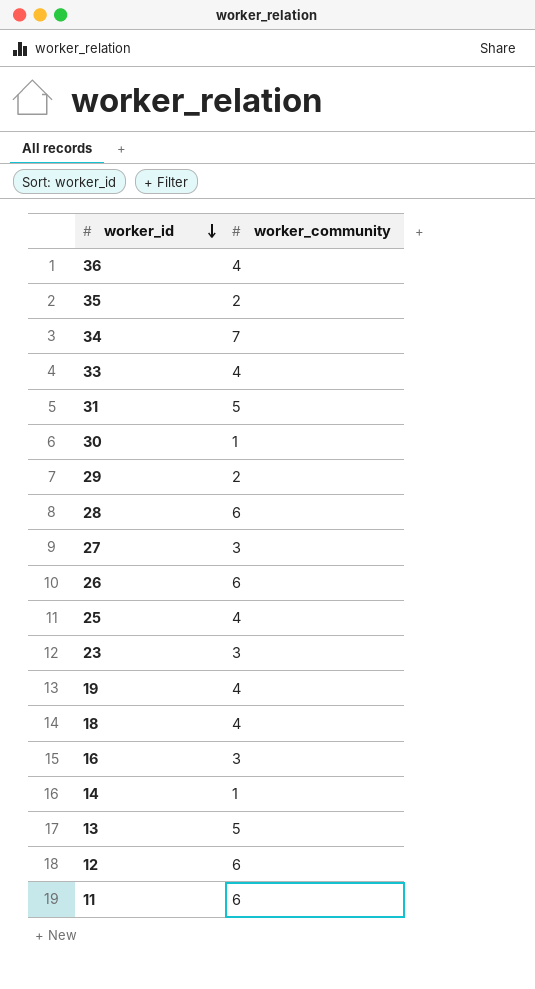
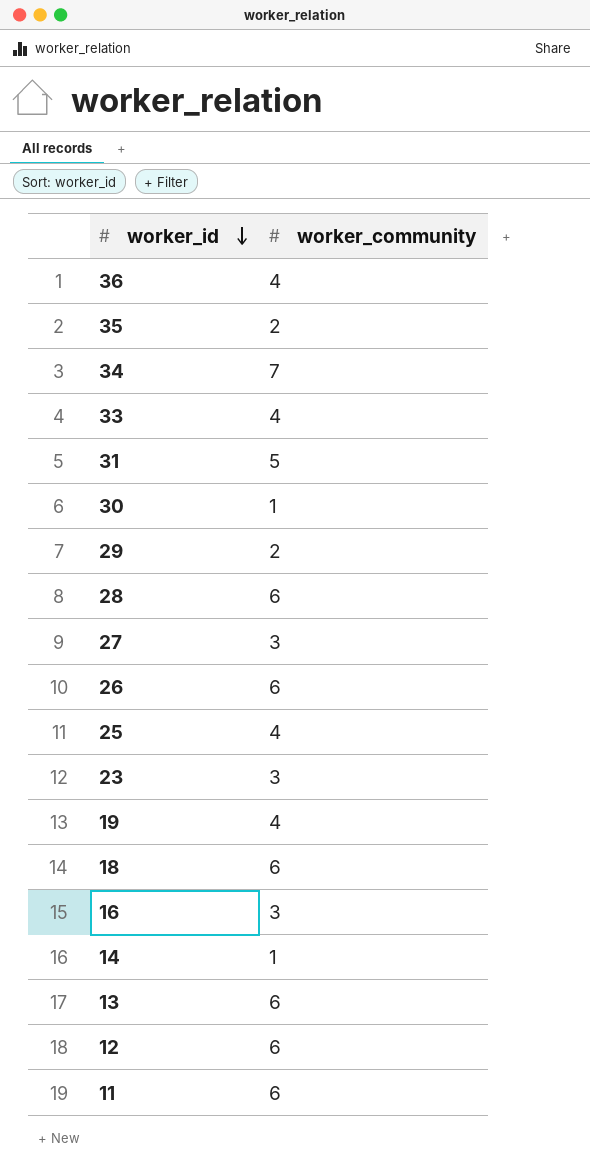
18 | worker_community: 4 -> 6
13 | worker_community: 5 -> 6

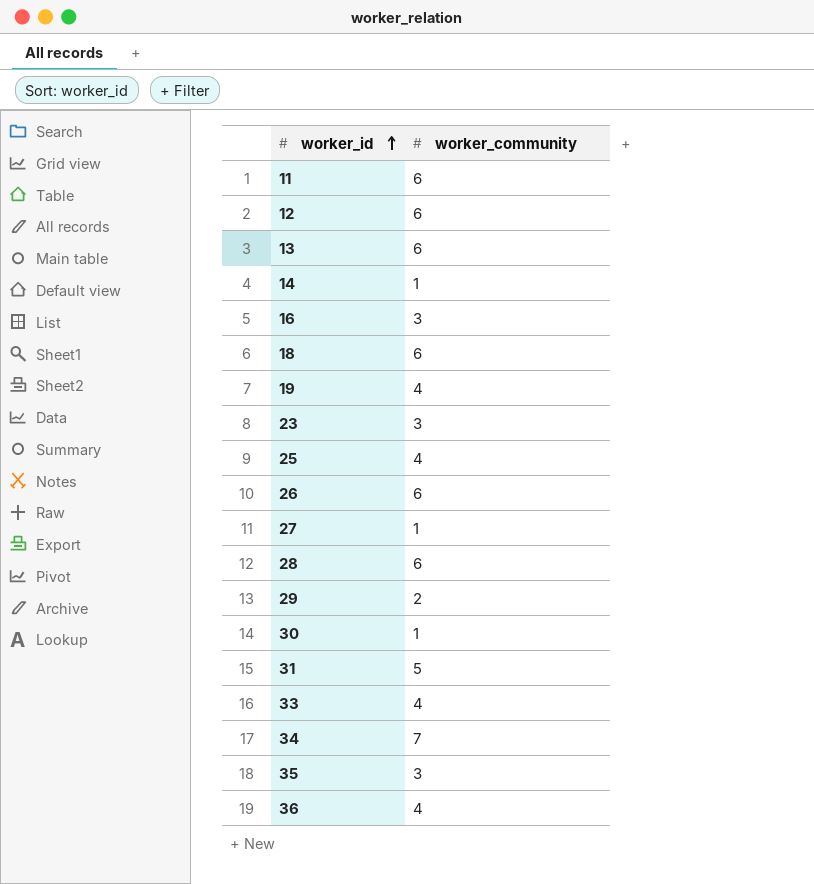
row order: worker_id descending -> worker_id ascending
27 | worker_community: 3 -> 1
35 | worker_community: 2 -> 3

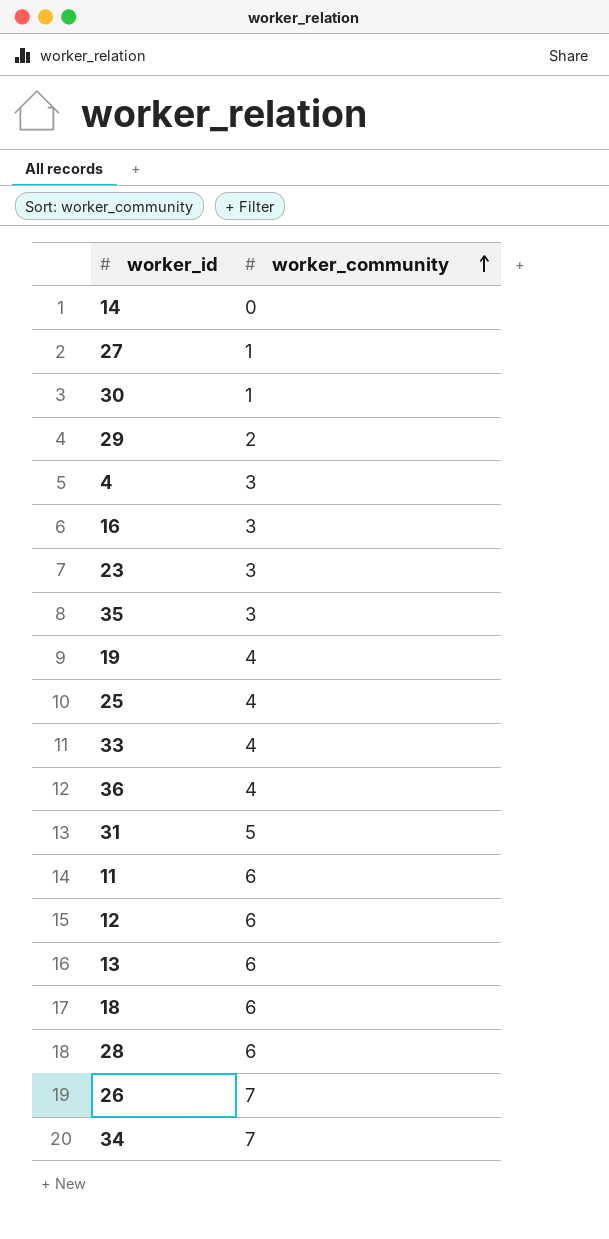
row order: worker_id ascending -> worker_community ascending
14 | worker_community: 1 -> 0
row 4: none -> 3
26 | worker_community: 6 -> 7

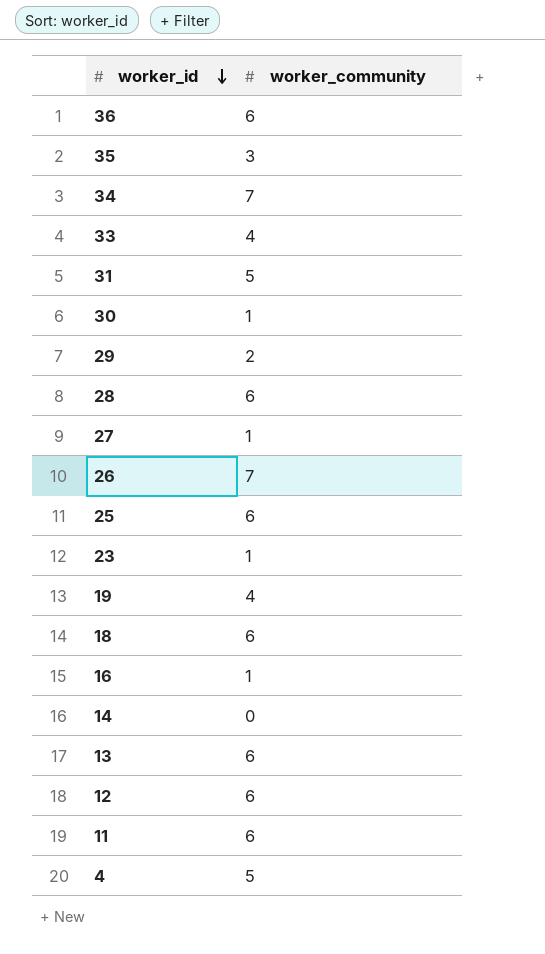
row order: worker_community ascending -> worker_id descending
36 | worker_community: 4 -> 6
25 | worker_community: 4 -> 6
23 | worker_community: 3 -> 1
16 | worker_community: 3 -> 1
4 | worker_community: 3 -> 5

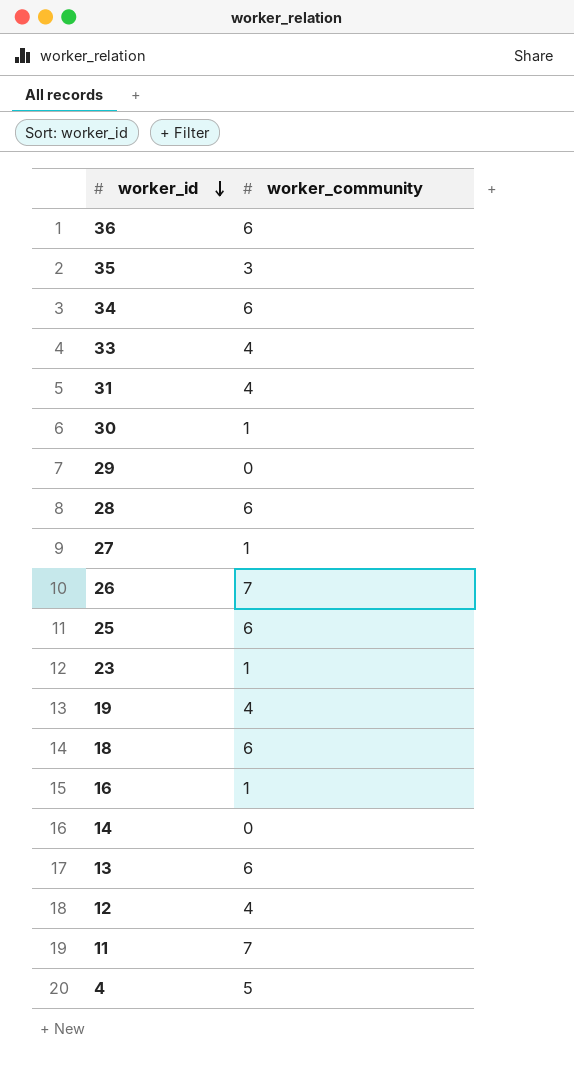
34 | worker_community: 7 -> 6
31 | worker_community: 5 -> 4
29 | worker_community: 2 -> 0
12 | worker_community: 6 -> 4
11 | worker_community: 6 -> 7

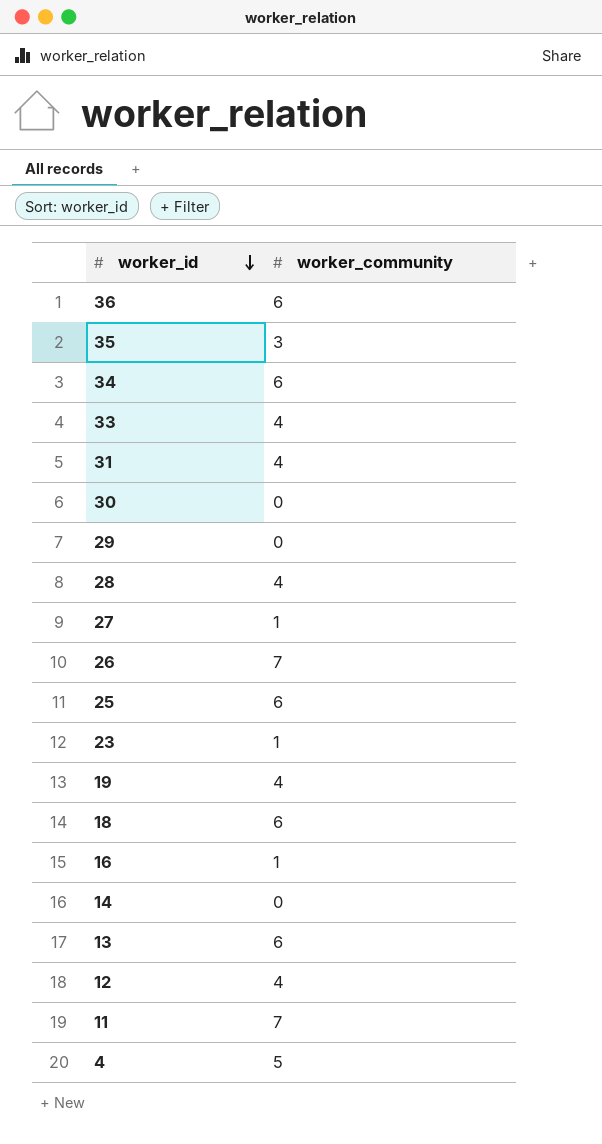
30 | worker_community: 1 -> 0
28 | worker_community: 6 -> 4

